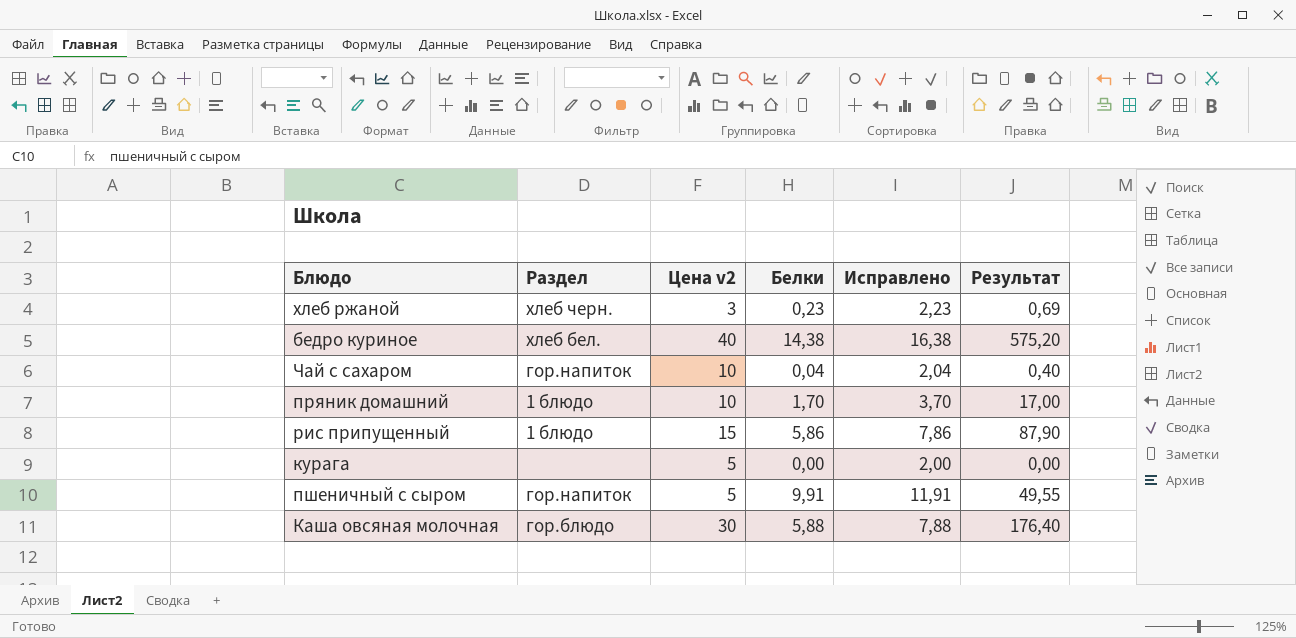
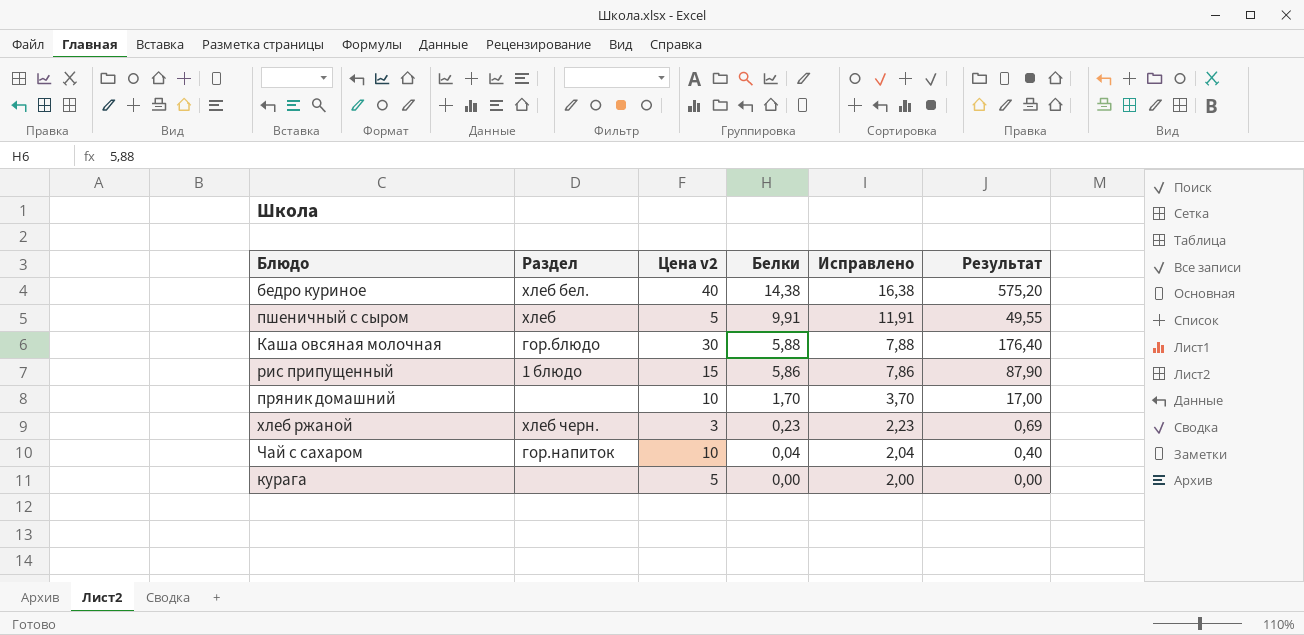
row order: none -> Белки descending
пшеничный с сыром | Раздел: гор.напиток -> хлеб
пряник домашний | Раздел: 1 блюдо -> none

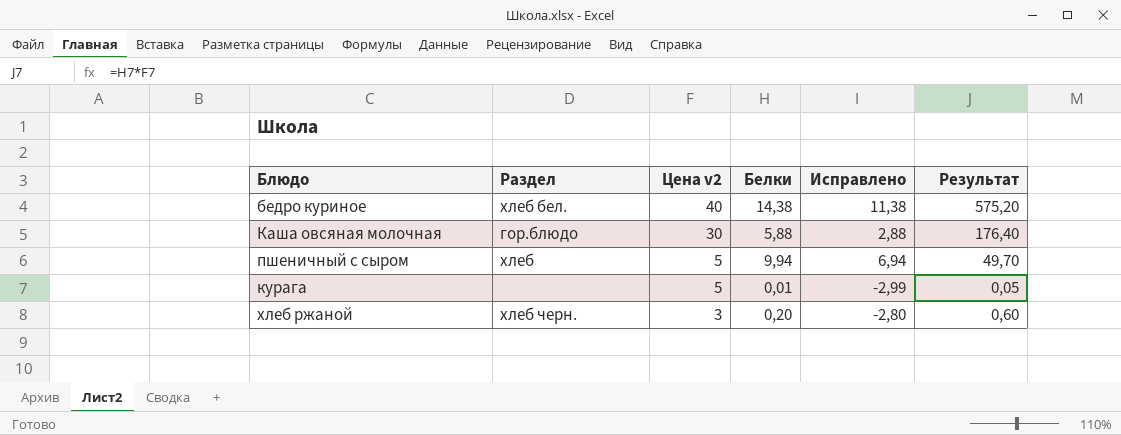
row order: Белки descending -> Цена v2 descending
column Исправлено | formula: [Белки] + 2 -> [Белки] - 3
row рис припущенный: 1 блюдо | 15 | 5,86 | 7,86 | 87,90 -> none
row пряник домашний: none | 10 | 1,70 | 3,70 | 17,00 -> none
row Чай с сахаром: гор.напиток | 10 | 0,04 | 2,04 | 0,40 -> none
пшеничный с сыром | Белки: 9,91 -> 9,94
пшеничный с сыром | Результат: 49,55 -> 49,70
курага | Белки: 0,00 -> 0,01
курага | Результат: 0,00 -> 0,05
хлеб ржаной | Белки: 0,23 -> 0,20
хлеб ржаной | Результат: 0,69 -> 0,60

